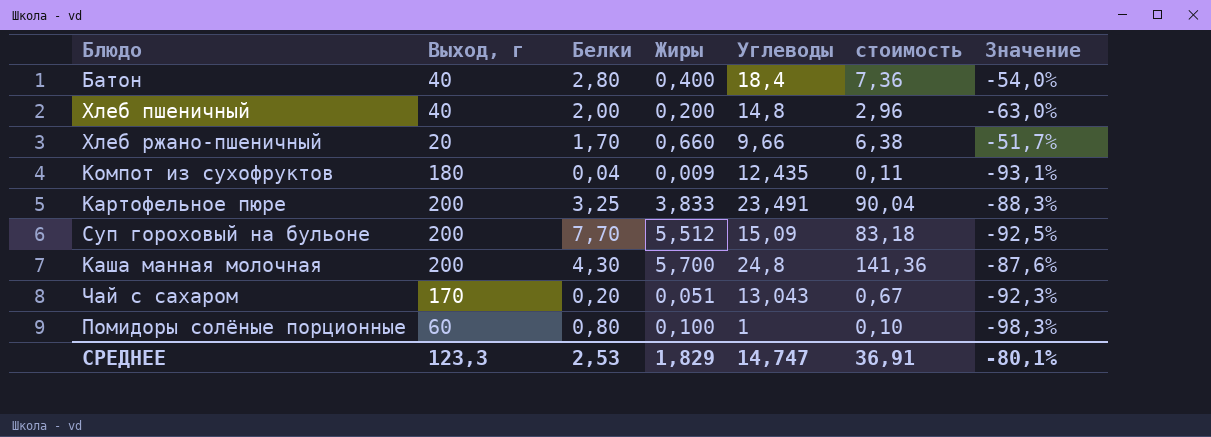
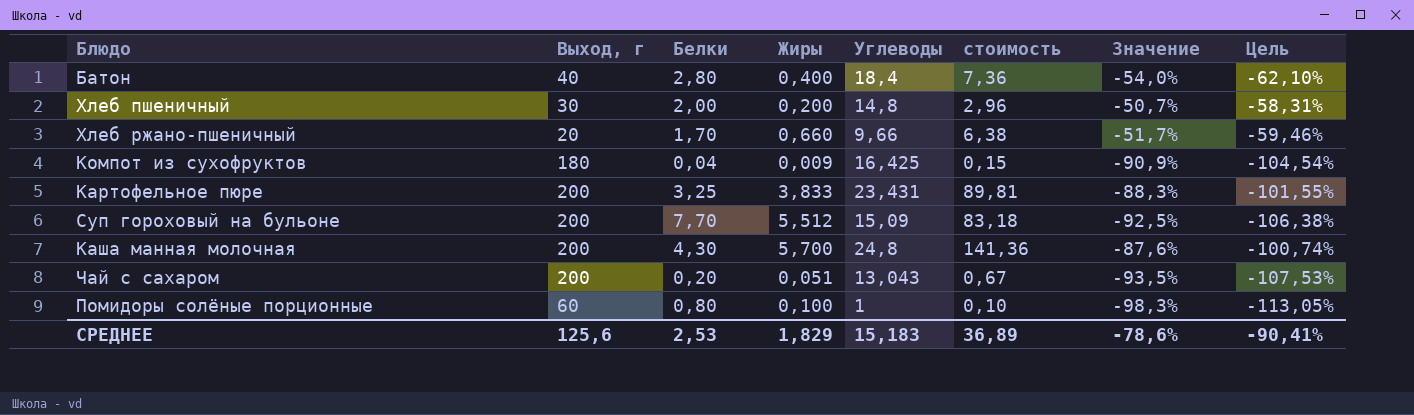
column Цель | formula: none -> [Значение] * 1,15
Хлеб пшеничный | Выход, г: 40 -> 30
Хлеб пшеничный | Значение: -63,0% -> -50,7%
Компот из сухофруктов | Углеводы: 12,435 -> 16,425
Компот из сухофруктов | стоимость: 0,11 -> 0,15
Компот из сухофруктов | Значение: -93,1% -> -90,9%
Картофельное пюре | Углеводы: 23,491 -> 23,431
Картофельное пюре | стоимость: 90,04 -> 89,81
Чай с сахаром | Выход, г: 170 -> 200
Чай с сахаром | Значение: -92,3% -> -93,5%
СРЕДНЕЕ | Выход, г: 123,3 -> 125,6
СРЕДНЕЕ | Углеводы: 14,747 -> 15,183
СРЕДНЕЕ | стоимость: 36,91 -> 36,89
СРЕДНЕЕ | Значение: -80,1% -> -78,6%

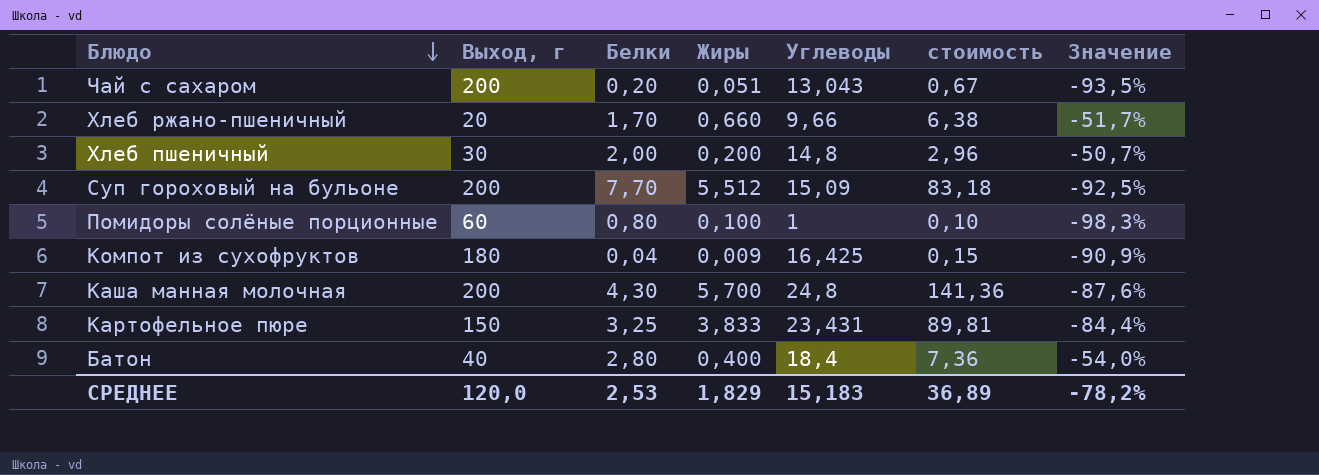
row order: none -> Блюдо descending
column Цель | formula: [Значение] * 1,15 -> none
Картофельное пюре | Выход, г: 200 -> 150
Картофельное пюре | Значение: -88,3% -> -84,4%
СРЕДНЕЕ | Выход, г: 125,6 -> 120,0
СРЕДНЕЕ | Значение: -78,6% -> -78,2%

